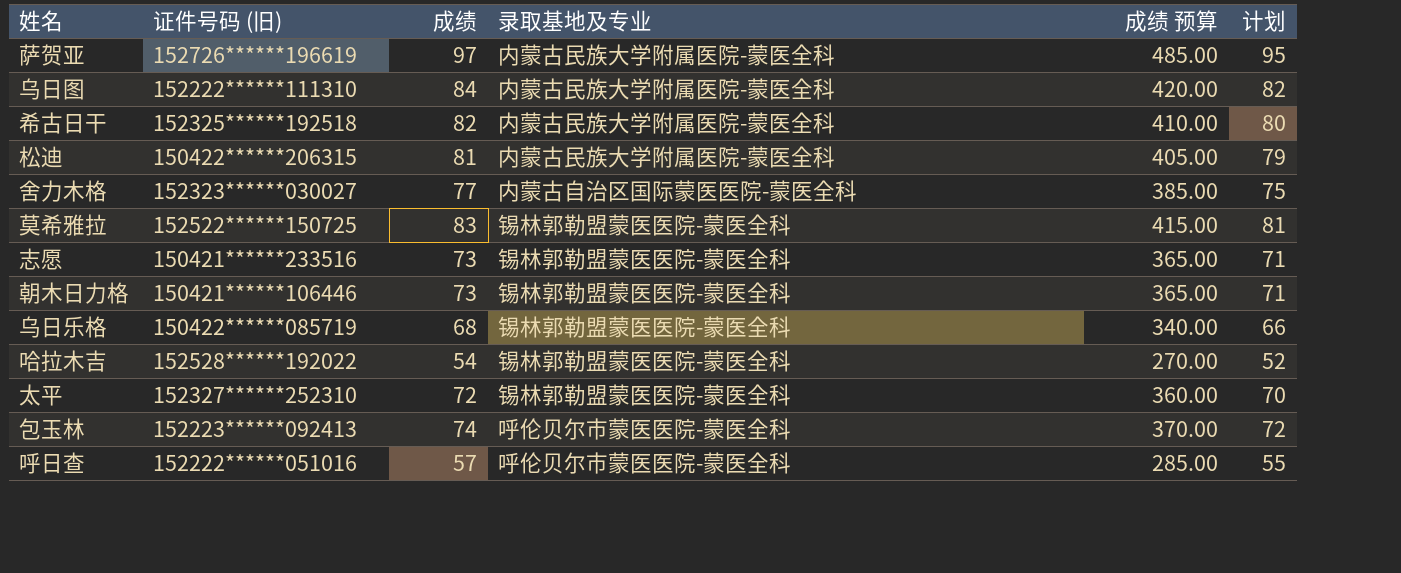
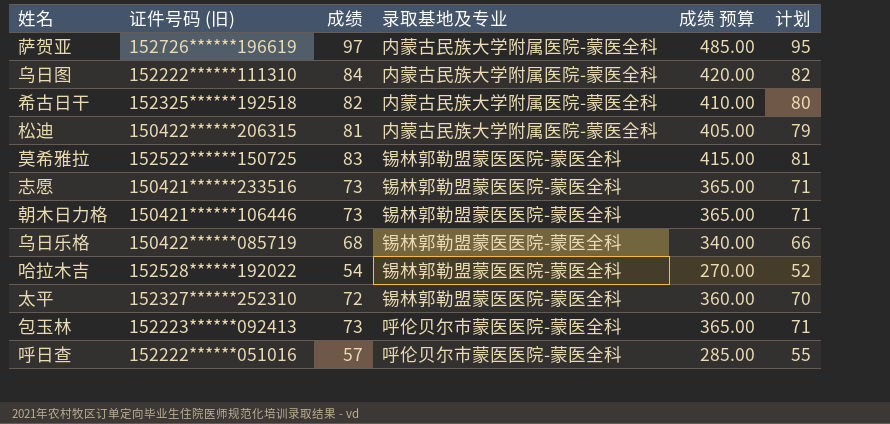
row 舍力木格: 152323******030027 | 77 | 内蒙古自治区国际蒙医医院-蒙医全科 | 385.00 | 75 -> none
包玉林 | 成绩: 74 -> 73
包玉林 | 成绩 预算: 370.00 -> 365.00
包玉林 | 计划: 72 -> 71

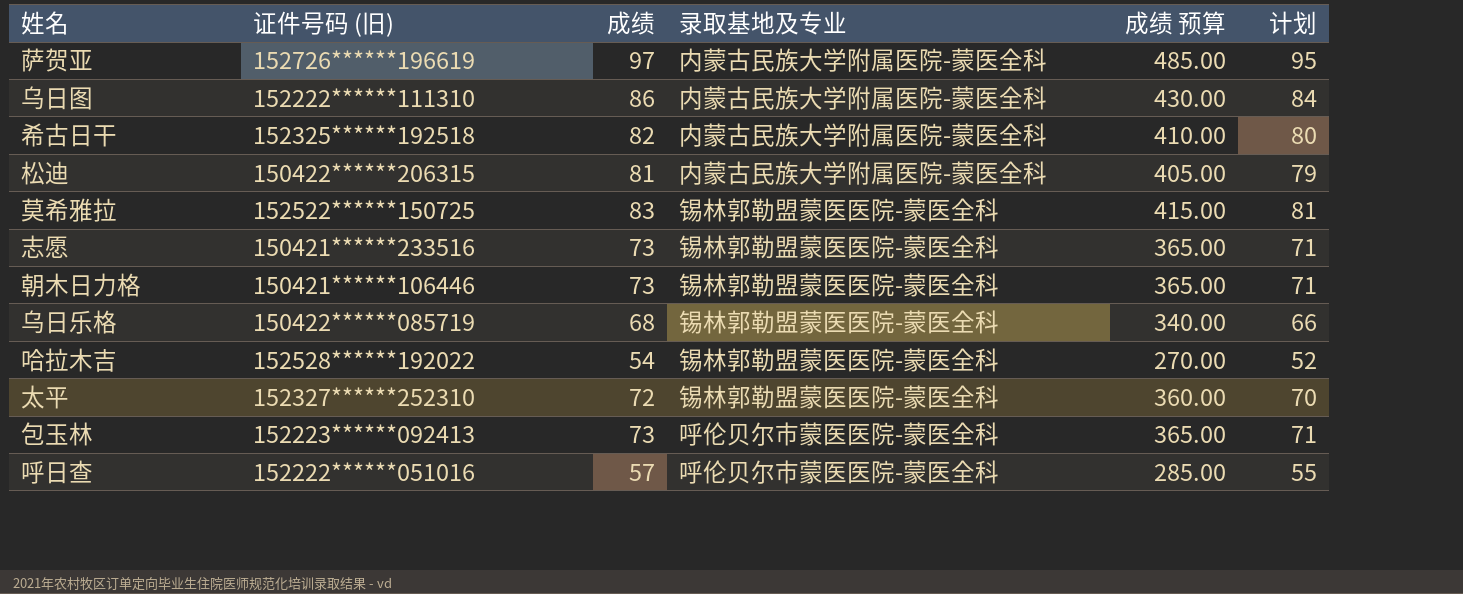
乌日图 | 成绩: 84 -> 86
乌日图 | 成绩 预算: 420.00 -> 430.00
乌日图 | 计划: 82 -> 84

